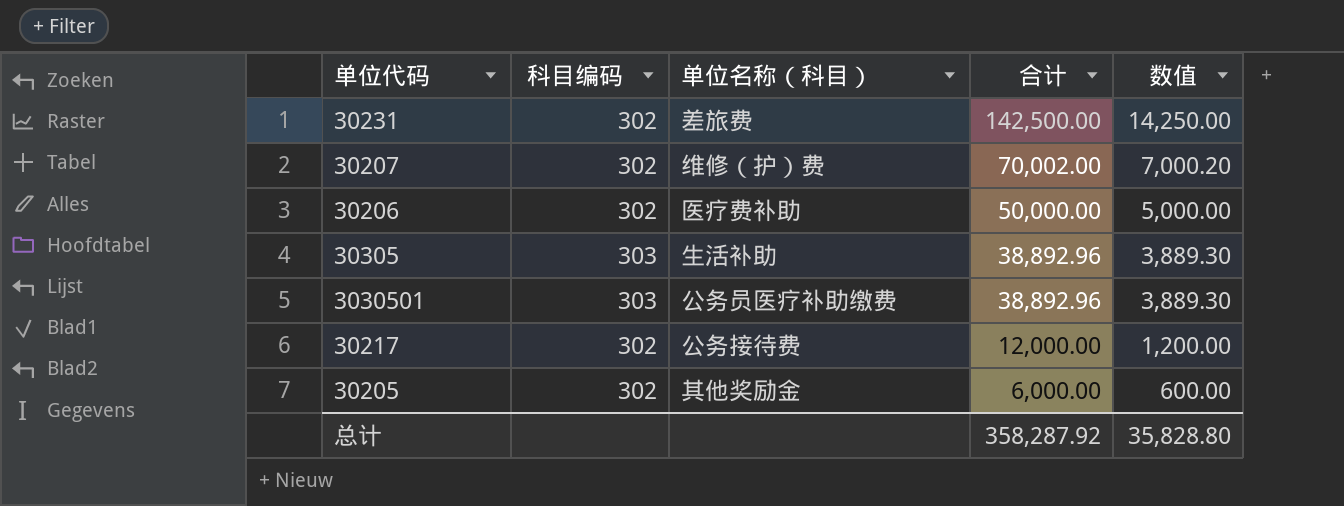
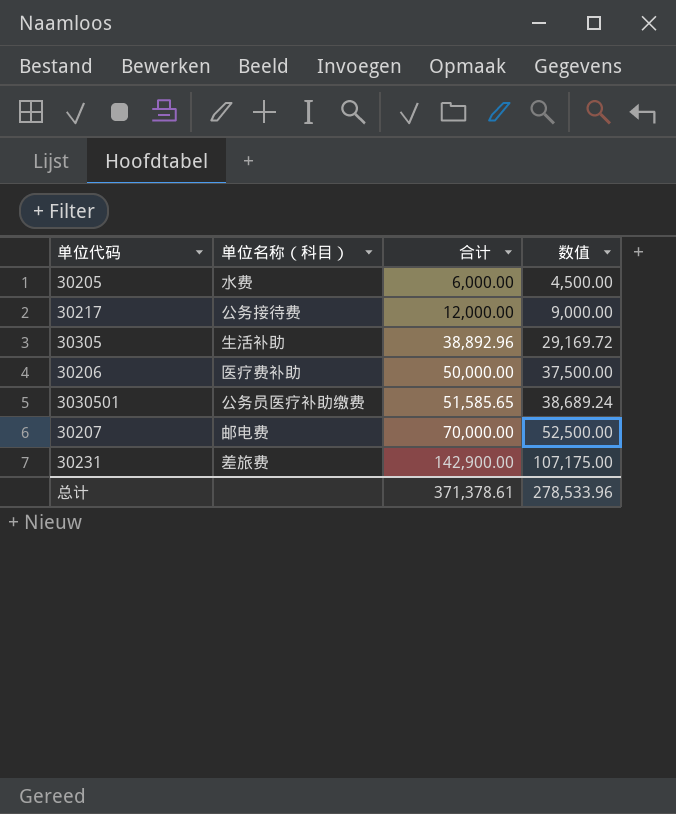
row order: 合计 descending -> 合计 ascending
column 科目编码 | position: 2 -> none
column 数值 | formula: [合计] * 0.1 -> [合计] * 0.75
30205 | 单位名称（科目）: 其他奖励金 -> 水费
3030501 | 合计: 38,892.96 -> 51,585.65
30207 | 单位名称（科目）: 维修（护）费 -> 邮电费
30207 | 合计: 70,002.00 -> 70,000.00
30231 | 合计: 142,500.00 -> 142,900.00
总计 | 合计: 358,287.92 -> 371,378.61
总计 | 数值: 35,828.80 -> 278,533.96

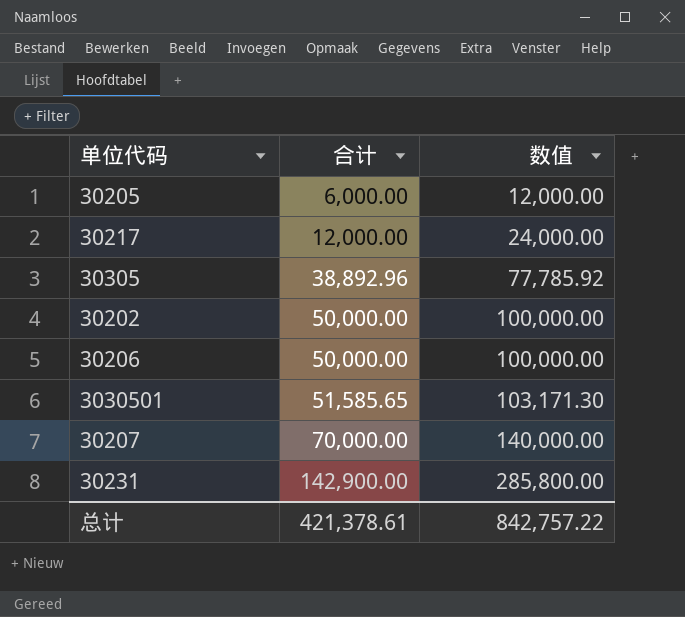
column 单位名称（科目） | position: 2 -> none
column 数值 | formula: [合计] * 0.75 -> [合计] * 2
row 30202: none -> 50,000.00 | 100,000.00
总计 | 合计: 371,378.61 -> 421,378.61
总计 | 数值: 278,533.96 -> 842,757.22

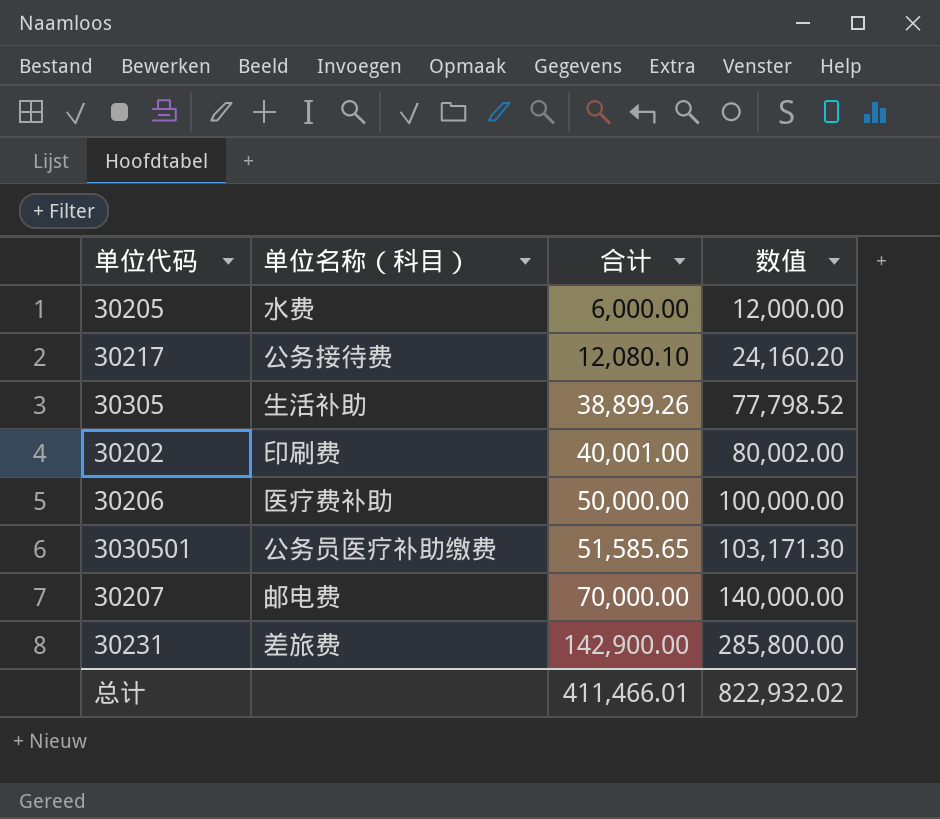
column 单位名称（科目） | position: none -> 2
30217 | 合计: 12,000.00 -> 12,080.10
30217 | 数值: 24,000.00 -> 24,160.20
30305 | 合计: 38,892.96 -> 38,899.26
30305 | 数值: 77,785.92 -> 77,798.52
30202 | 合计: 50,000.00 -> 40,001.00
30202 | 数值: 100,000.00 -> 80,002.00
总计 | 合计: 421,378.61 -> 411,466.01
总计 | 数值: 842,757.22 -> 822,932.02

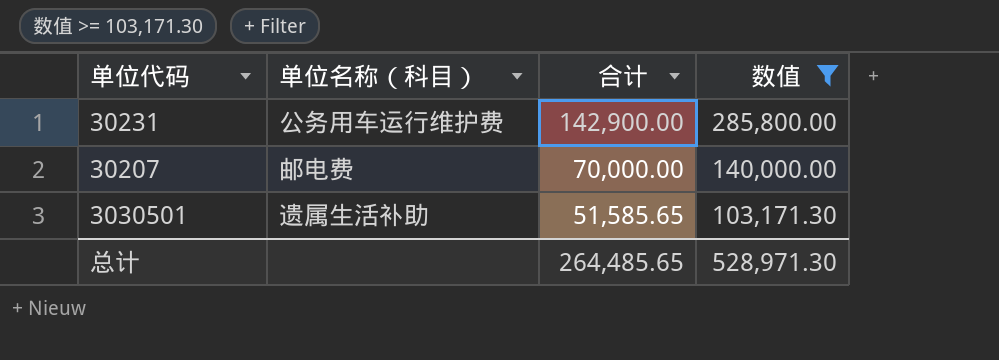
filter: none -> 数值 >= 103,171.30
row order: 合计 ascending -> 合计 descending
30231 | 单位名称（科目）: 差旅费 -> 公务用车运行维护费
3030501 | 单位名称（科目）: 公务员医疗补助缴费 -> 遗属生活补助
总计 | 合计: 411,466.01 -> 264,485.65
总计 | 数值: 822,932.02 -> 528,971.30

